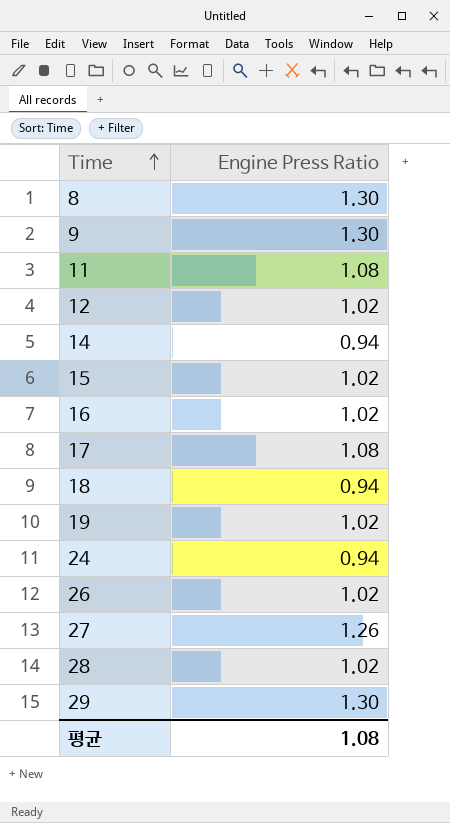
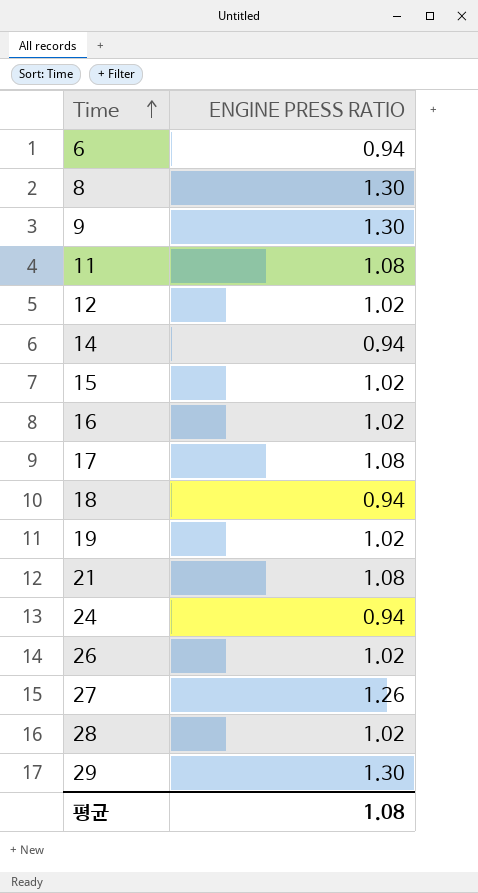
column name: Engine Press Ratio -> ENGINE PRESS RATIO
row 6: none -> 0.94
row 21: none -> 1.08

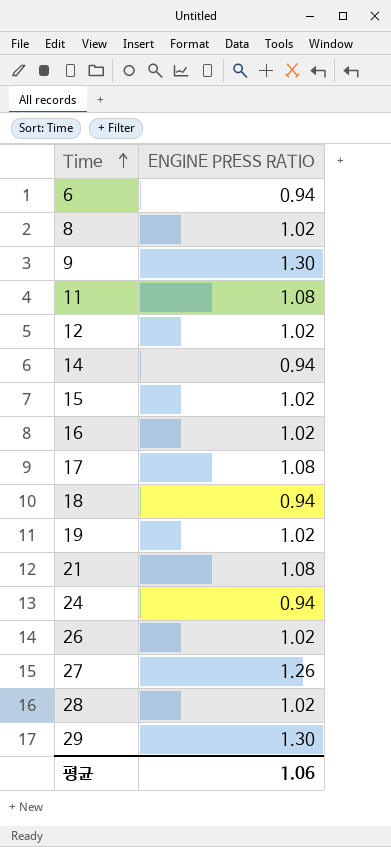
8 | ENGINE PRESS RATIO: 1.30 -> 1.02
평균 | ENGINE PRESS RATIO: 1.08 -> 1.06

